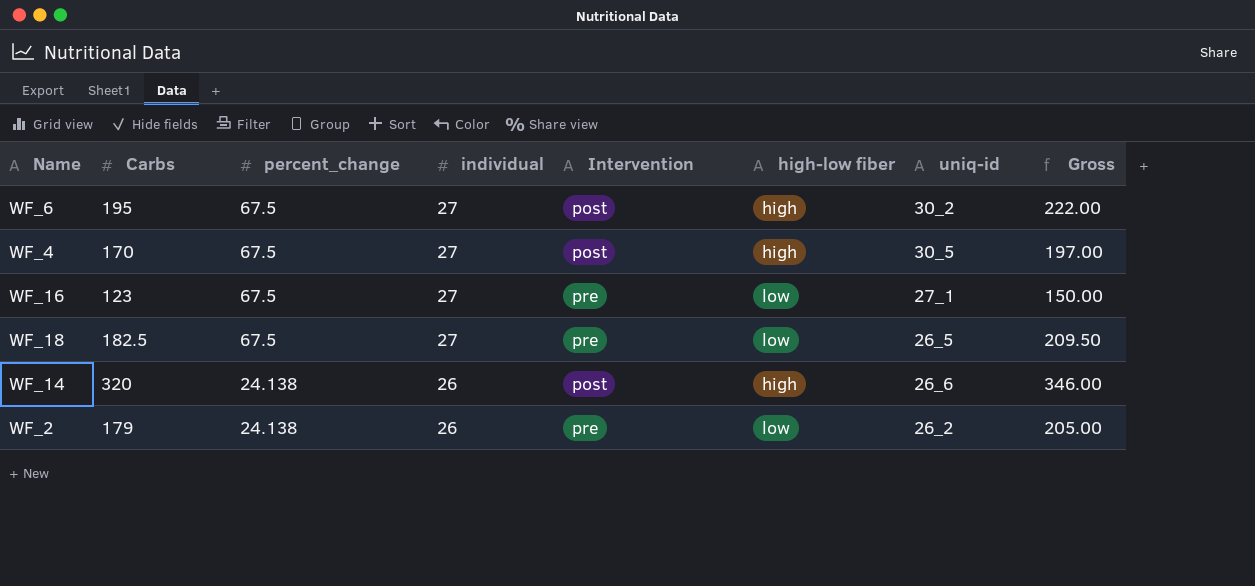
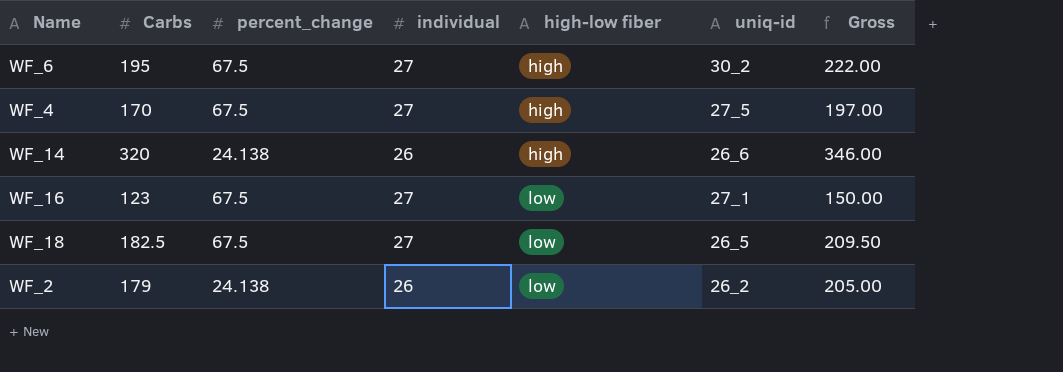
row order: percent_change descending -> high-low fiber ascending
column Intervention | position: 5 -> none
WF_4 | uniq-id: 30_5 -> 27_5

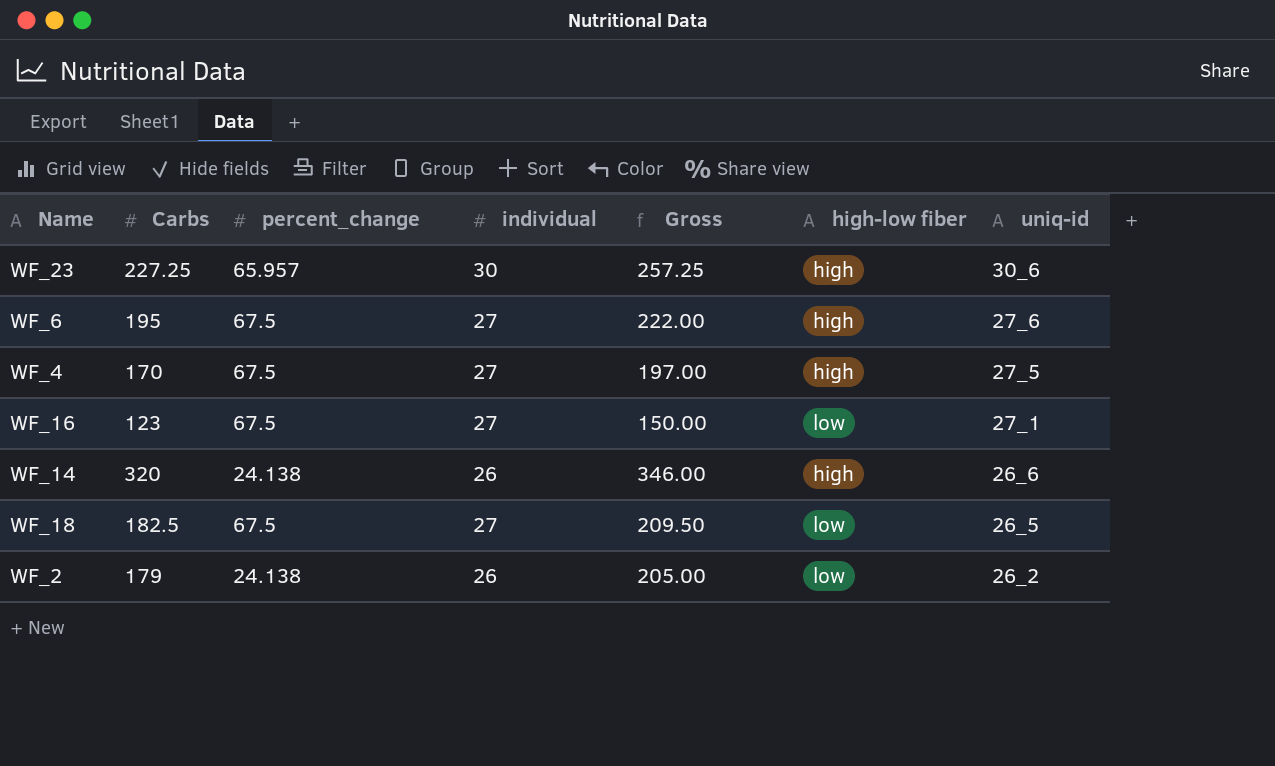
row order: high-low fiber ascending -> uniq-id descending
column Gross | position: 7 -> 5
row WF_23: none -> 227.25 | 65.957 | 30 | 257.25 | high | 30_6
WF_6 | uniq-id: 30_2 -> 27_6

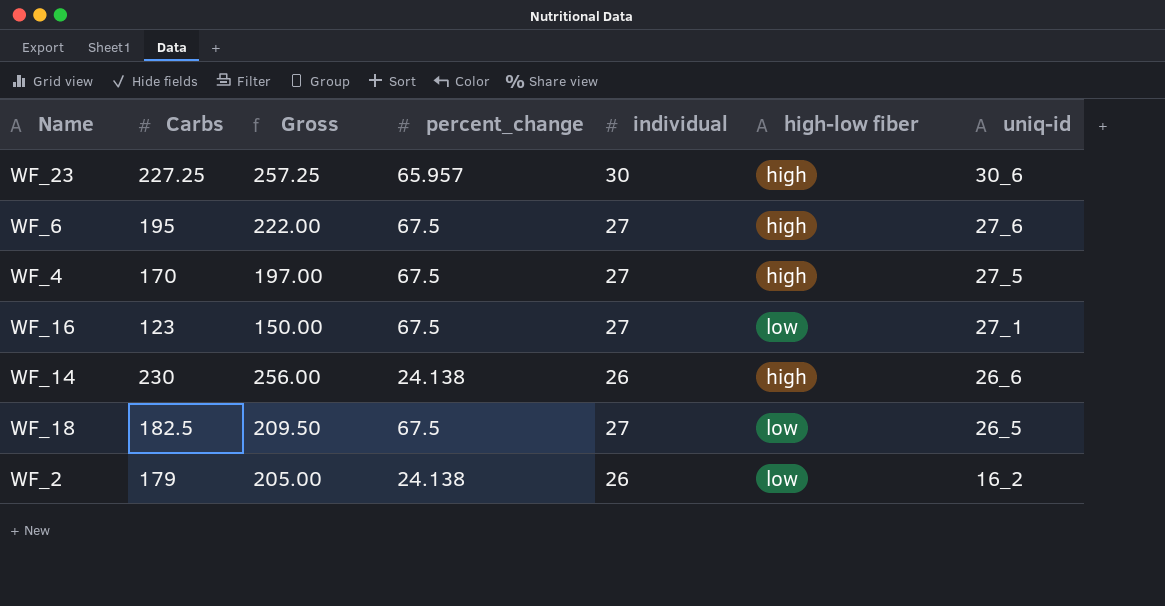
column Gross | position: 5 -> 3
WF_14 | Carbs: 320 -> 230
WF_14 | Gross: 346.00 -> 256.00
WF_2 | uniq-id: 26_2 -> 16_2

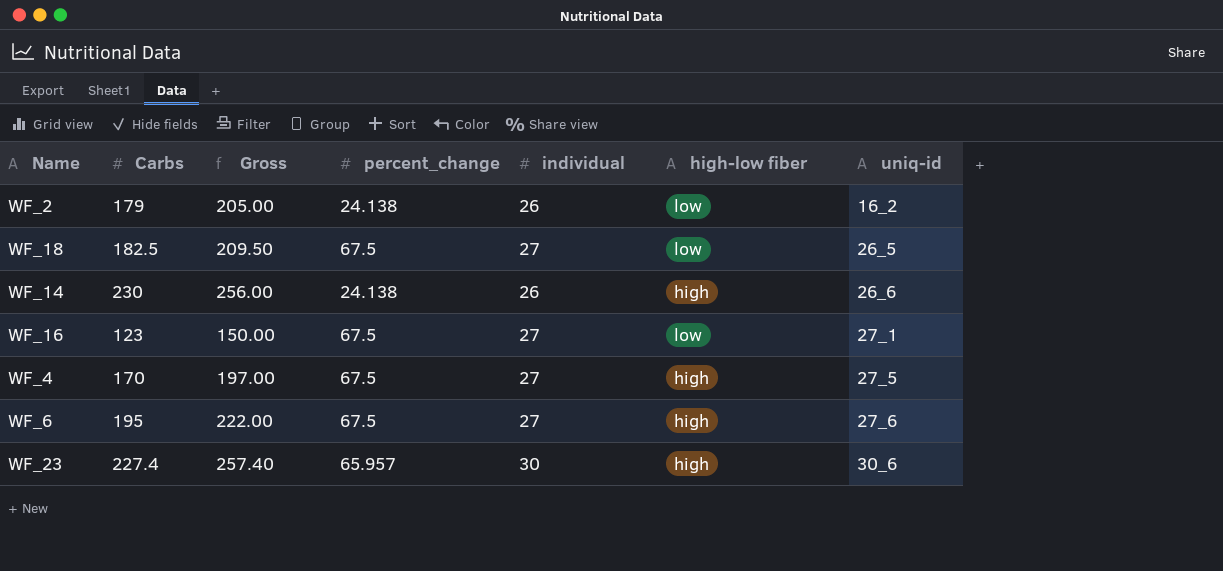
row order: uniq-id descending -> uniq-id ascending
WF_23 | Carbs: 227.25 -> 227.4
WF_23 | Gross: 257.25 -> 257.40

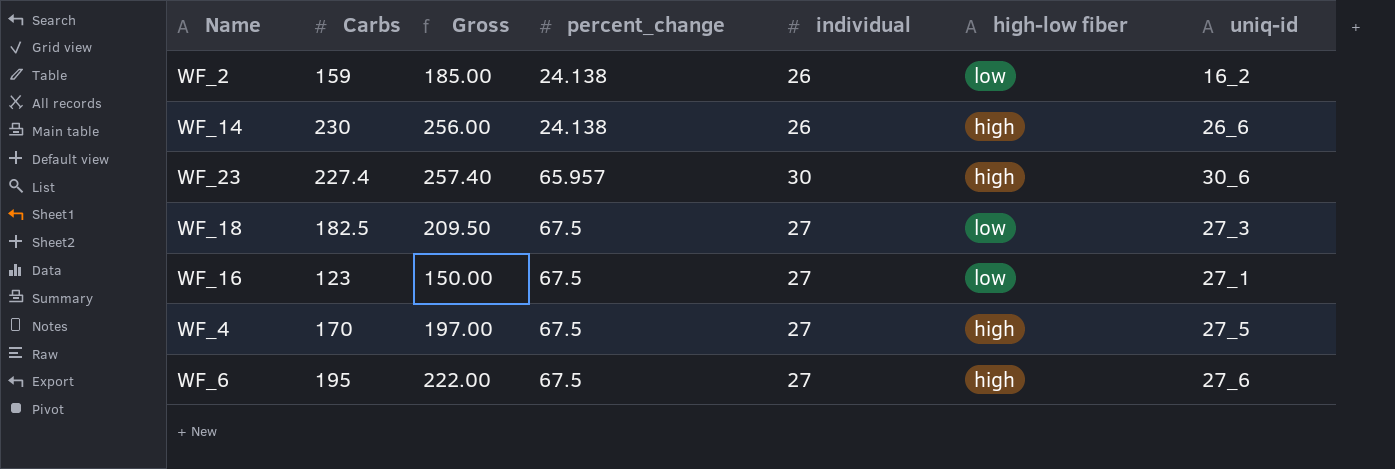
row order: uniq-id ascending -> percent_change ascending
WF_2 | Carbs: 179 -> 159
WF_2 | Gross: 205.00 -> 185.00
WF_18 | uniq-id: 26_5 -> 27_3

